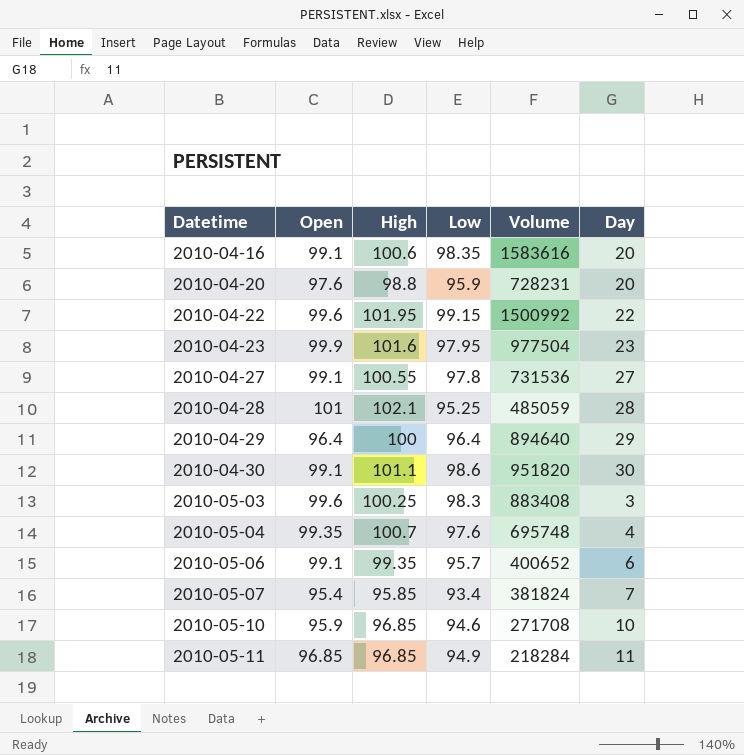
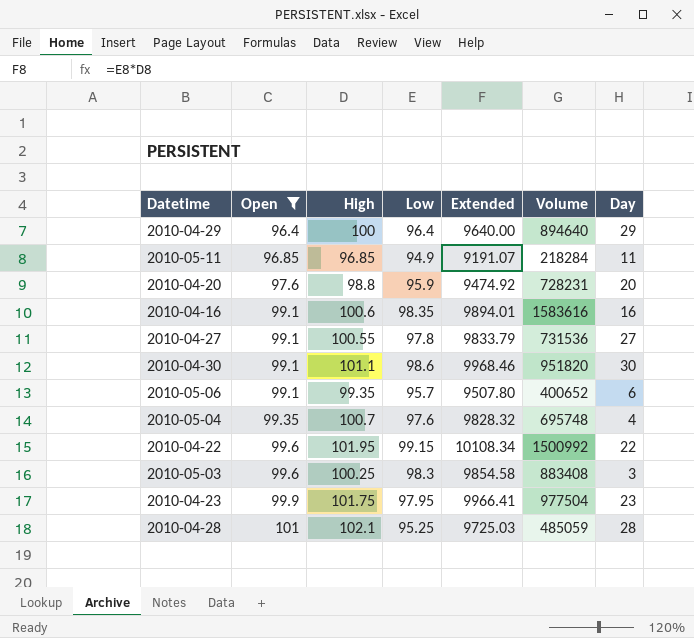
filter: none -> Open >= 96.4
row order: Datetime ascending -> Open ascending
column Extended | formula: none -> [High] * [Low]
2010-04-16 | Day: 20 -> 16
2010-04-23 | High: 101.6 -> 101.75

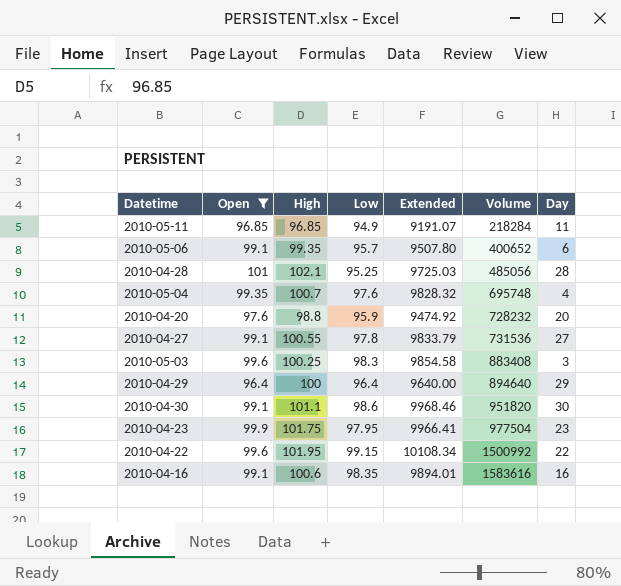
row order: Open ascending -> Volume ascending
2010-04-28 | Volume: 485059 -> 485056
2010-04-20 | Volume: 728231 -> 728232

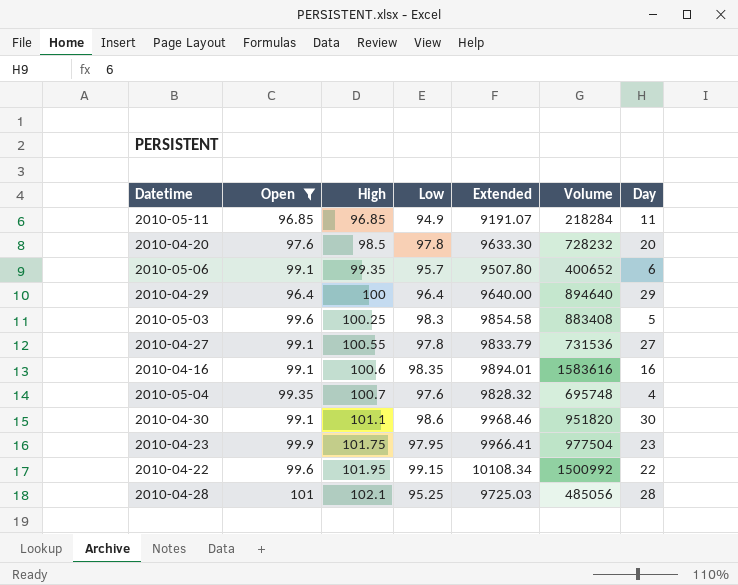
row order: Volume ascending -> High ascending
2010-04-20 | High: 98.8 -> 98.5
2010-04-20 | Low: 95.9 -> 97.8
2010-04-20 | Extended: 9474.92 -> 9633.30
2010-05-03 | Day: 3 -> 5

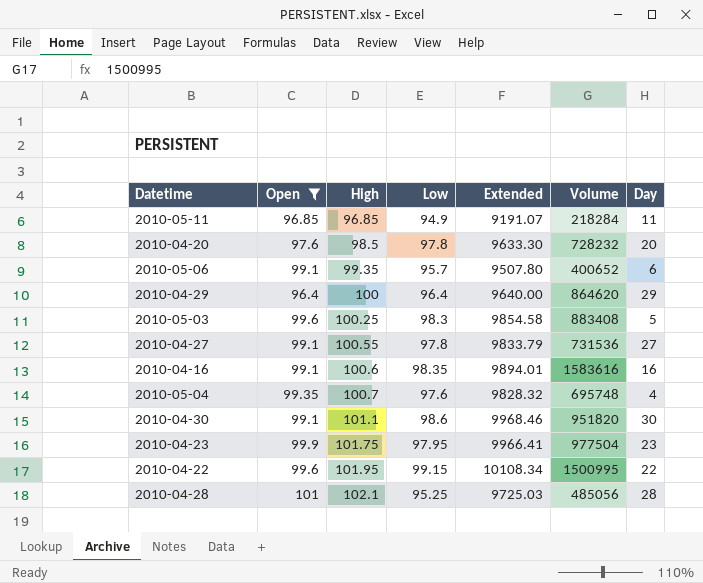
2010-04-29 | Volume: 894640 -> 864620
2010-04-22 | Volume: 1500992 -> 1500995

